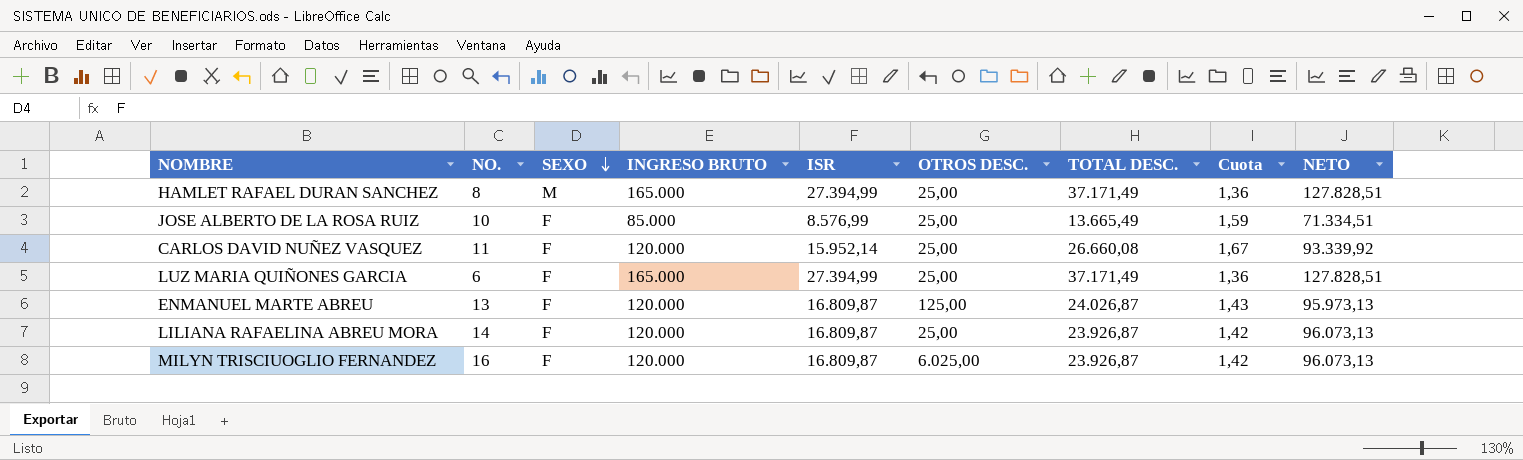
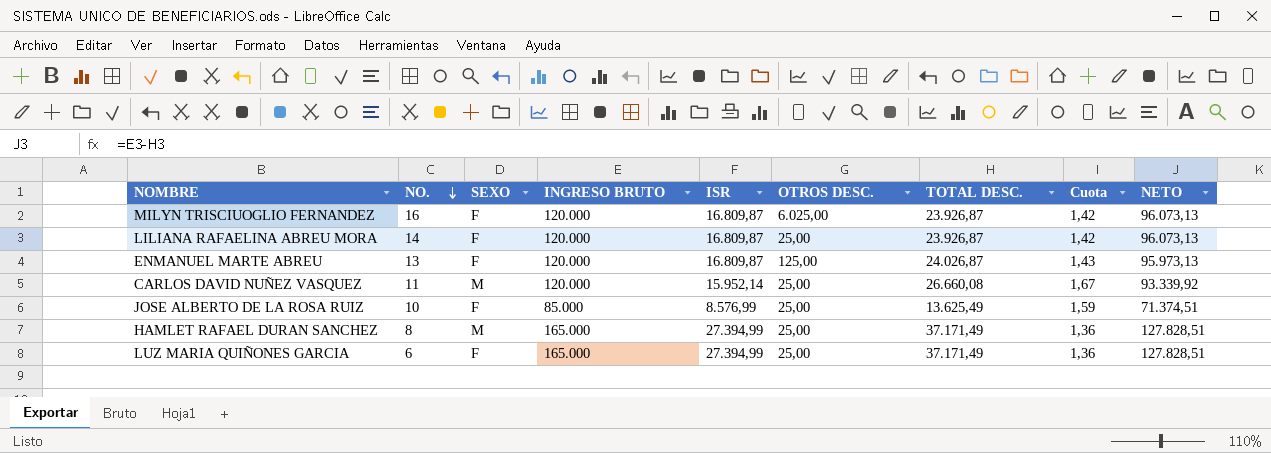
row order: SEXO descending -> NO. descending
CARLOS DAVID NUÑEZ VASQUEZ | SEXO: F -> M
JOSE ALBERTO DE LA ROSA RUIZ | TOTAL DESC.: 13.665,49 -> 13.625,49
JOSE ALBERTO DE LA ROSA RUIZ | NETO: 71.334,51 -> 71.374,51

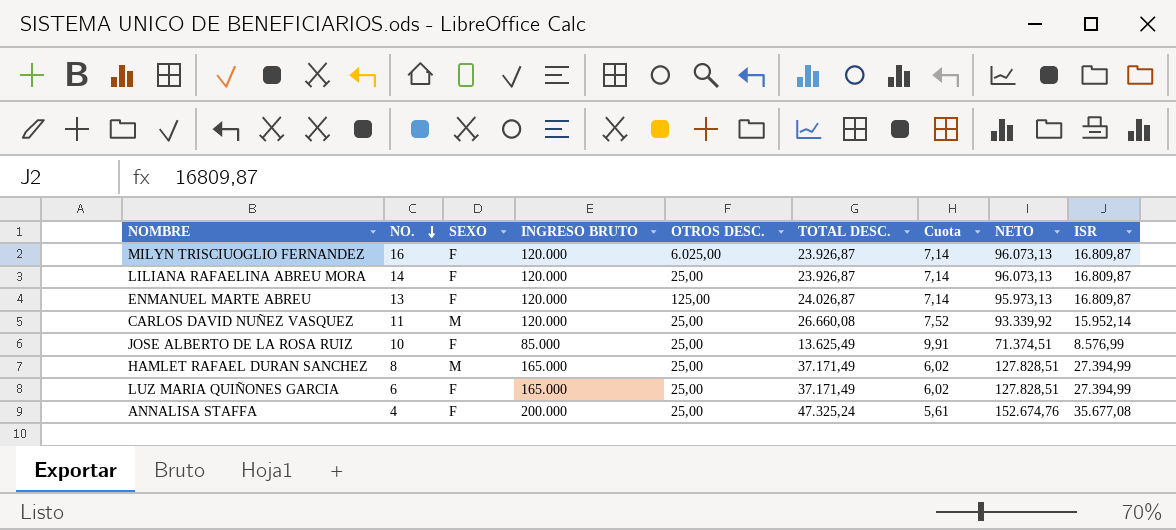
column Cuota | formula: [TOTAL DESC.] / [ISR] -> [INGRESO BRUTO] / [ISR]
column ISR | position: 5 -> 9
row ANNALISA STAFFA: none -> 4 | F | 200.000 | 25,00 | 47.325,24 | 5,61 | 152.674,76 | 35.677,08

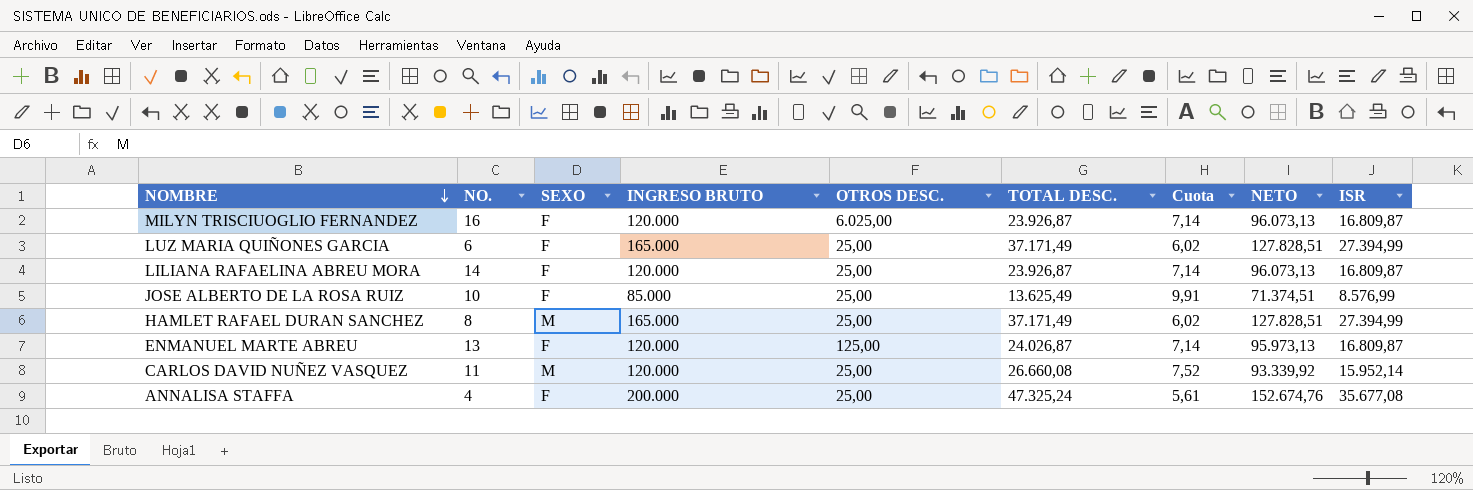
row order: NO. descending -> NOMBRE descending

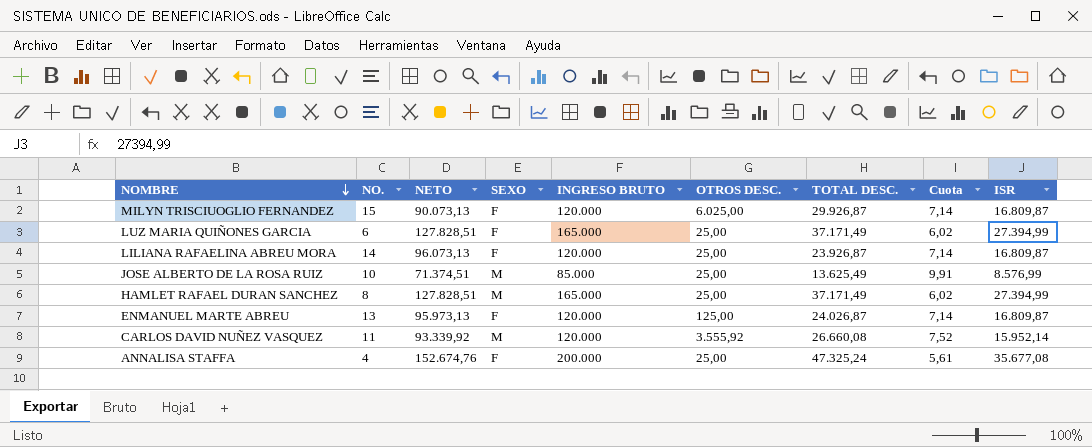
column NETO | position: 8 -> 3
MILYN TRISCIUOGLIO FERNANDEZ | NO.: 16 -> 15
MILYN TRISCIUOGLIO FERNANDEZ | NETO: 96.073,13 -> 90.073,13
MILYN TRISCIUOGLIO FERNANDEZ | TOTAL DESC.: 23.926,87 -> 29.926,87
JOSE ALBERTO DE LA ROSA RUIZ | SEXO: F -> M
CARLOS DAVID NUÑEZ VASQUEZ | OTROS DESC.: 25,00 -> 3.555,92

